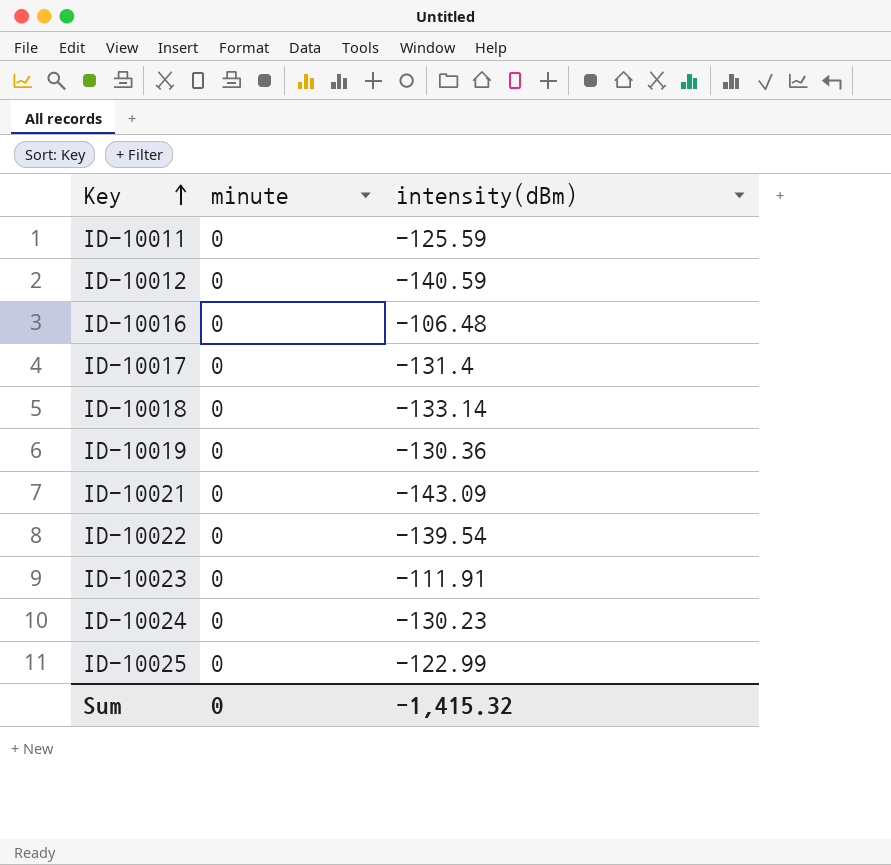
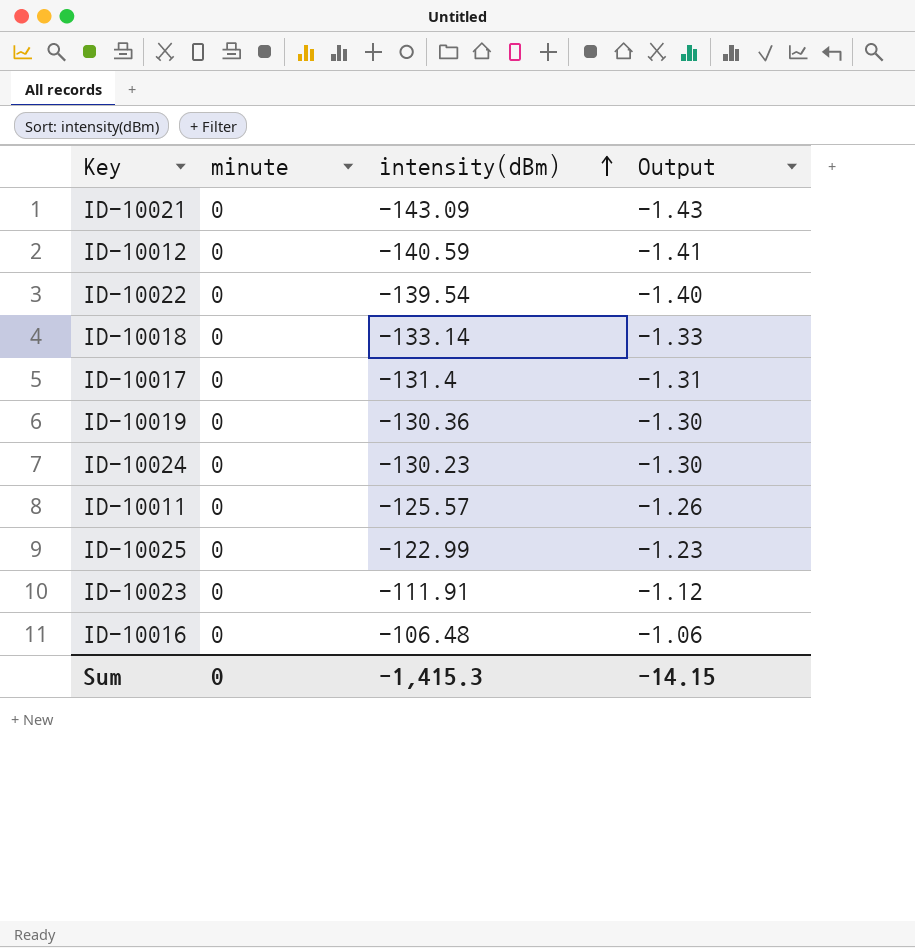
row order: Key ascending -> intensity(dBm) ascending
column Output | formula: none -> [intensity(dBm)] * 0.01
ID-10011 | intensity(dBm): -125.59 -> -125.57
Sum | intensity(dBm): -1,415.32 -> -1,415.3

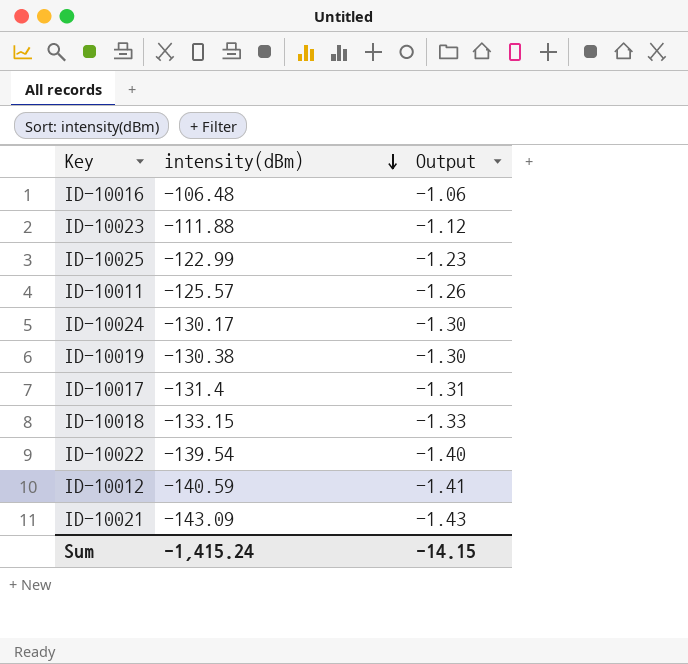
row order: intensity(dBm) ascending -> intensity(dBm) descending
column minute | position: 2 -> none
ID-10023 | intensity(dBm): -111.91 -> -111.88
ID-10024 | intensity(dBm): -130.23 -> -130.17
ID-10019 | intensity(dBm): -130.36 -> -130.38
ID-10018 | intensity(dBm): -133.14 -> -133.15
Sum | intensity(dBm): -1,415.3 -> -1,415.24

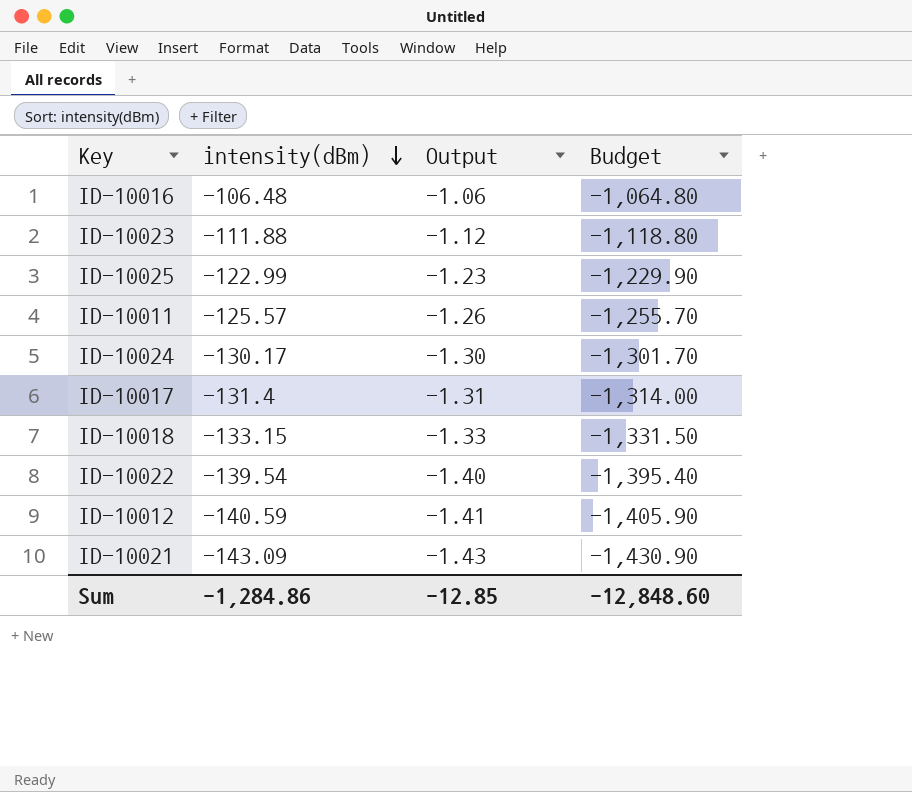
column Budget | formula: none -> [intensity(dBm)] * 10
row ID-10019: -130.38 | -1.30 -> none
Sum | intensity(dBm): -1,415.24 -> -1,284.86
Sum | Output: -14.15 -> -12.85

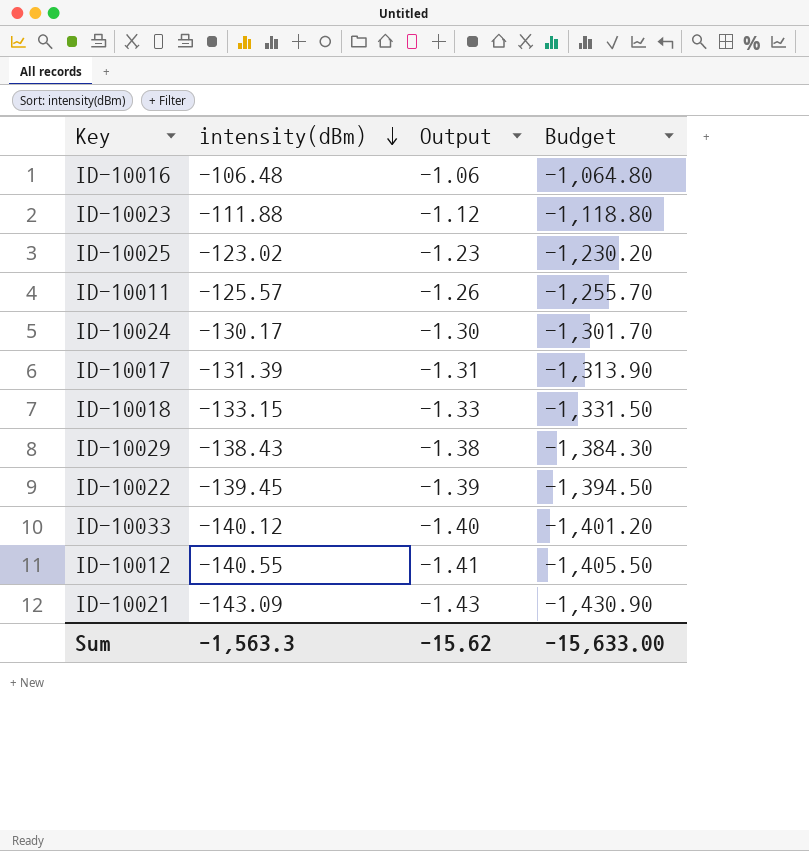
ID-10025 | intensity(dBm): -122.99 -> -123.02
ID-10025 | Budget: -1,229.90 -> -1,230.20
ID-10017 | intensity(dBm): -131.4 -> -131.39
ID-10017 | Budget: -1,314.00 -> -1,313.90
row ID-10029: none -> -138.43 | -1.38 | -1,384.30
ID-10022 | intensity(dBm): -139.54 -> -139.45
ID-10022 | Output: -1.40 -> -1.39
ID-10022 | Budget: -1,395.40 -> -1,394.50
row ID-10033: none -> -140.12 | -1.40 | -1,401.20
ID-10012 | intensity(dBm): -140.59 -> -140.55
ID-10012 | Budget: -1,405.90 -> -1,405.50
Sum | intensity(dBm): -1,284.86 -> -1,563.3
Sum | Output: -12.85 -> -15.62
Sum | Budget: -12,848.60 -> -15,633.00

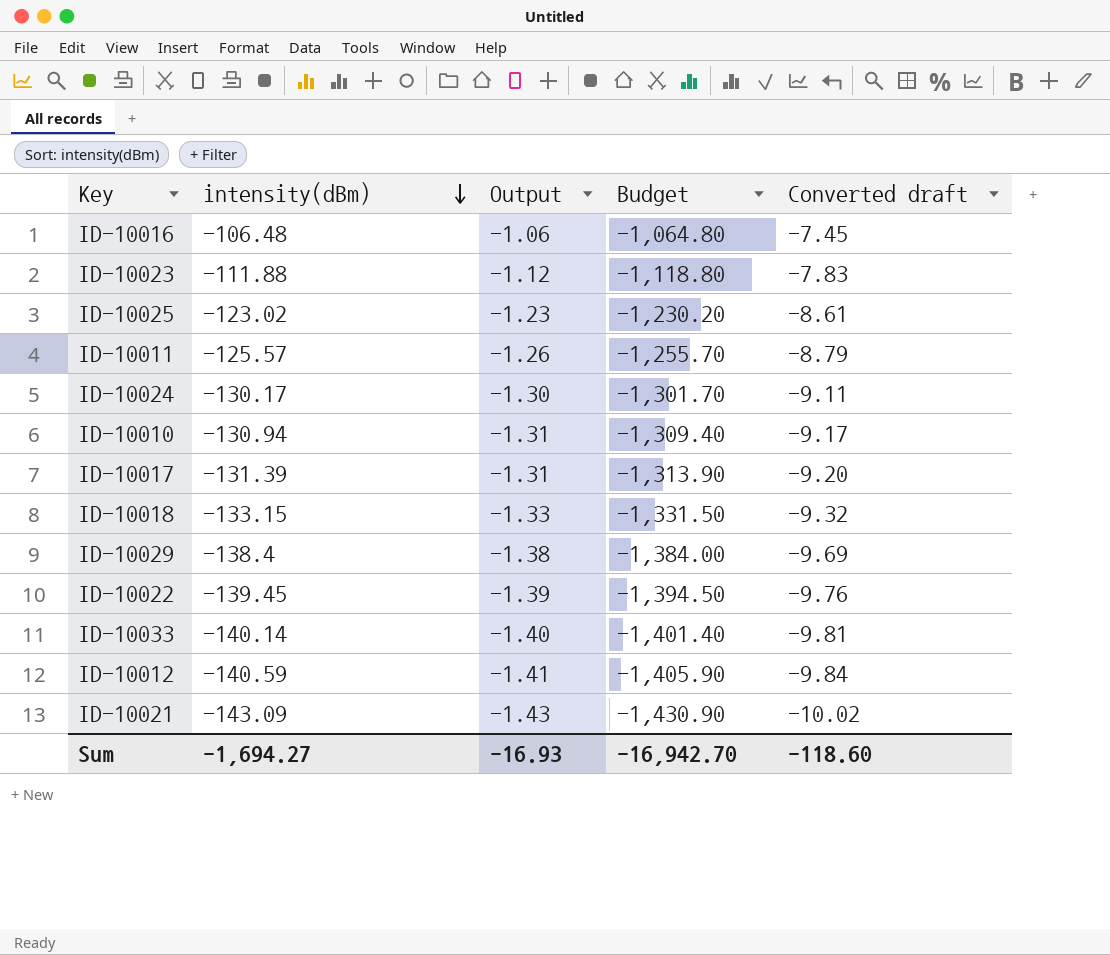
column Converted draft | formula: none -> [intensity(dBm)] * 0.07
row ID-10010: none -> -130.94 | -1.31 | -1,309.40 | -9.17
ID-10029 | intensity(dBm): -138.43 -> -138.4
ID-10029 | Budget: -1,384.30 -> -1,384.00
ID-10033 | intensity(dBm): -140.12 -> -140.14
ID-10033 | Budget: -1,401.20 -> -1,401.40
ID-10012 | intensity(dBm): -140.55 -> -140.59
ID-10012 | Budget: -1,405.50 -> -1,405.90
Sum | intensity(dBm): -1,563.3 -> -1,694.27
Sum | Output: -15.62 -> -16.93
Sum | Budget: -15,633.00 -> -16,942.70

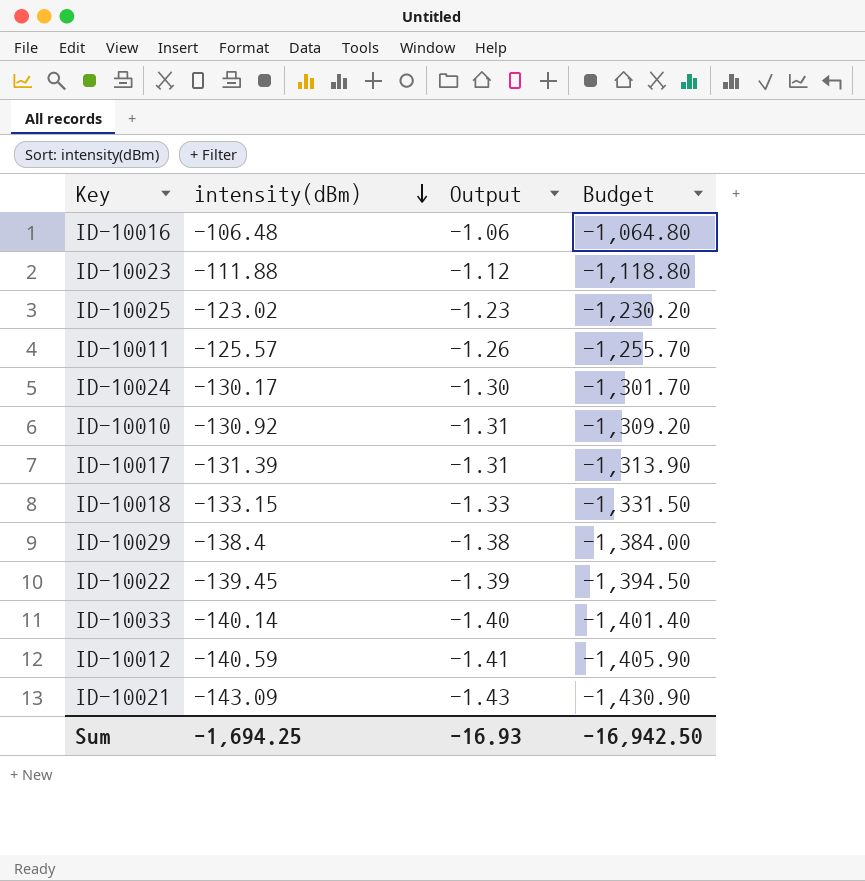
column Converted draft | formula: [intensity(dBm)] * 0.07 -> none
ID-10010 | intensity(dBm): -130.94 -> -130.92
ID-10010 | Budget: -1,309.40 -> -1,309.20
Sum | intensity(dBm): -1,694.27 -> -1,694.25
Sum | Budget: -16,942.70 -> -16,942.50

